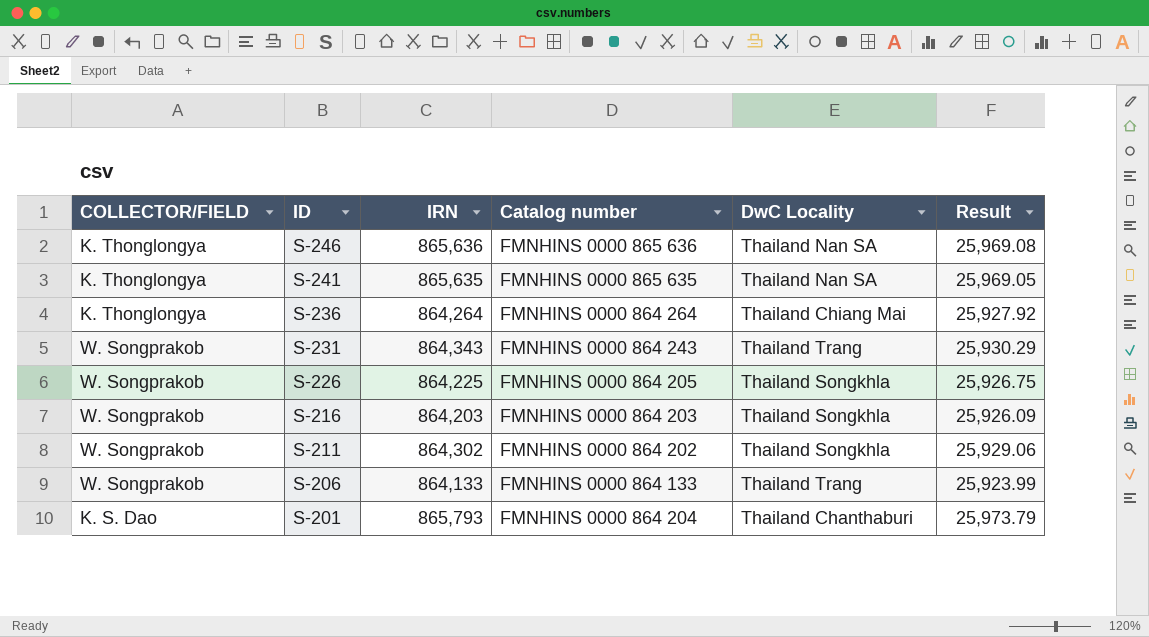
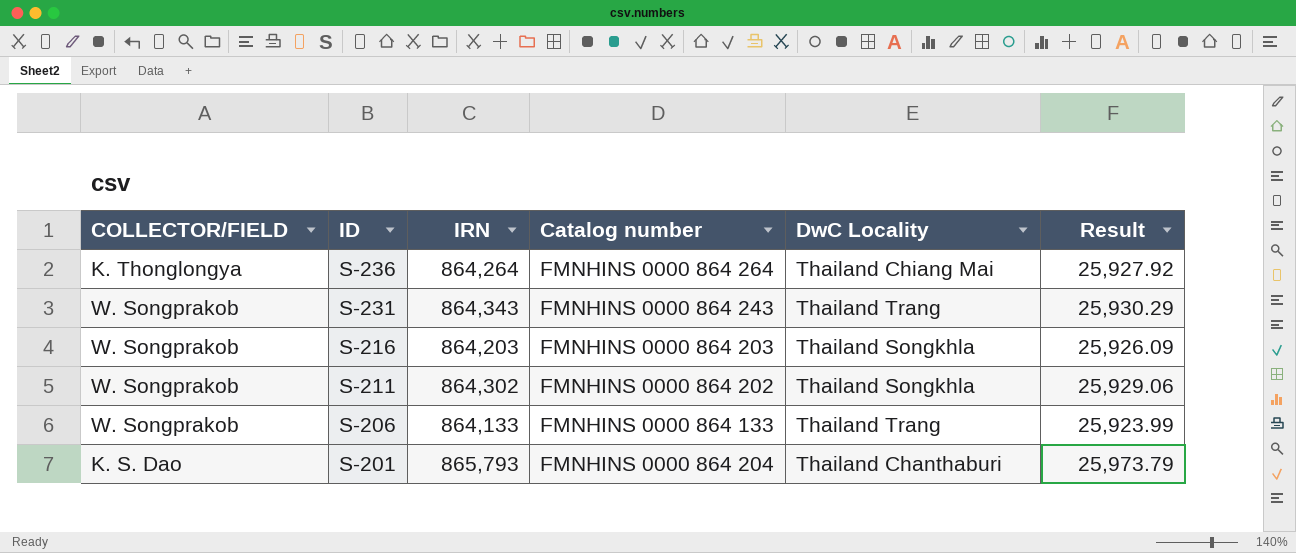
row S-246: K. Thonglongya | 865,636 | FMNHINS 0000 865 636 | Thailand Nan SA | 25,969.08 -> none
row S-241: K. Thonglongya | 865,635 | FMNHINS 0000 865 635 | Thailand Nan SA | 25,969.05 -> none
row S-226: W. Songprakob | 864,225 | FMNHINS 0000 864 205 | Thailand Songkhla | 25,926.75 -> none

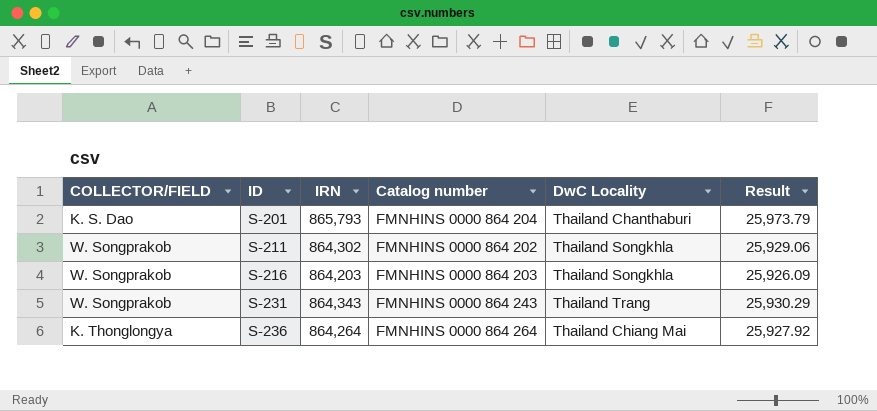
row order: ID descending -> ID ascending
row S-206: W. Songprakob | 864,133 | FMNHINS 0000 864 133 | Thailand Trang | 25,923.99 -> none

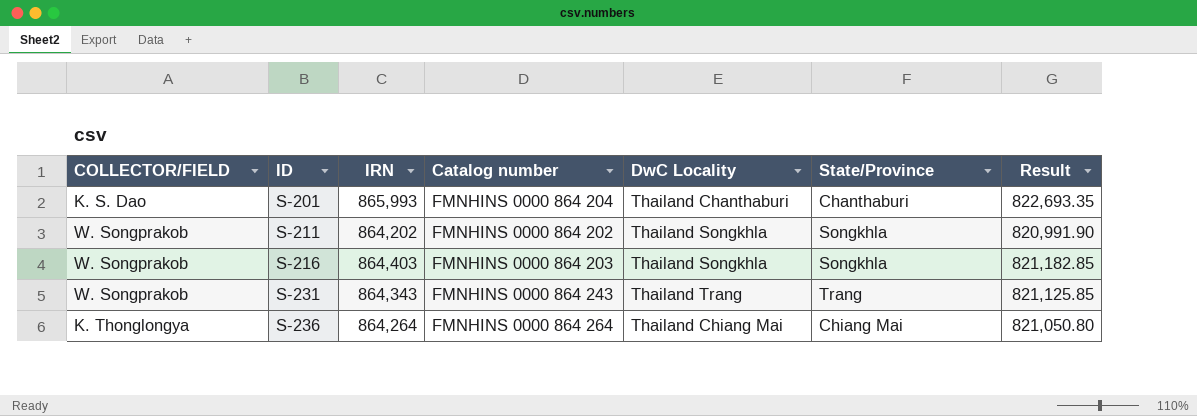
column State/Province | position: none -> 6
column Result | formula: [IRN] * 0.03 -> [IRN] * 0.95
S-201 | IRN: 865,793 -> 865,993
S-211 | IRN: 864,302 -> 864,202
S-216 | IRN: 864,203 -> 864,403

